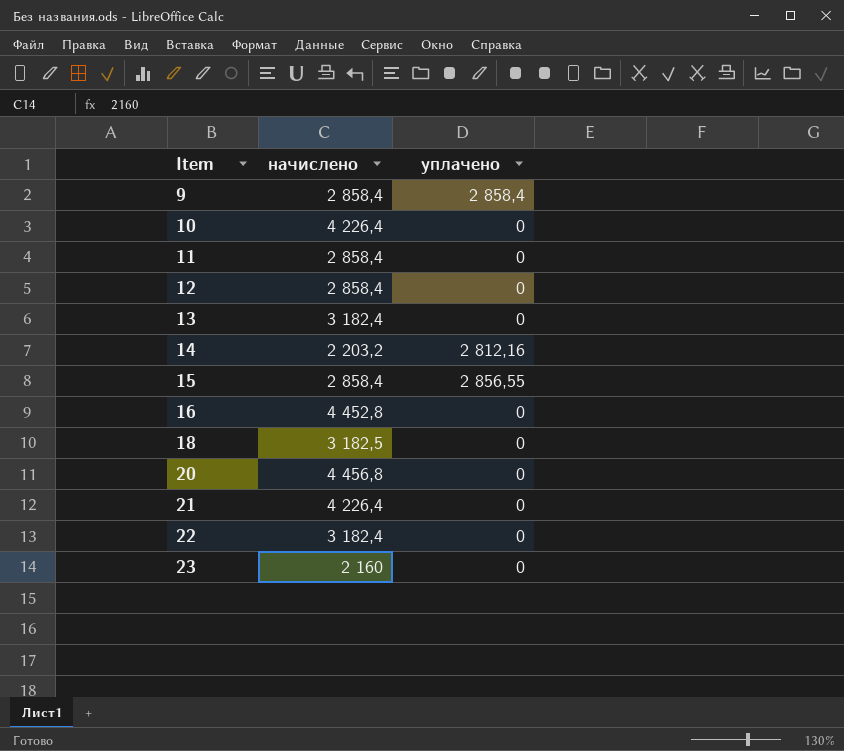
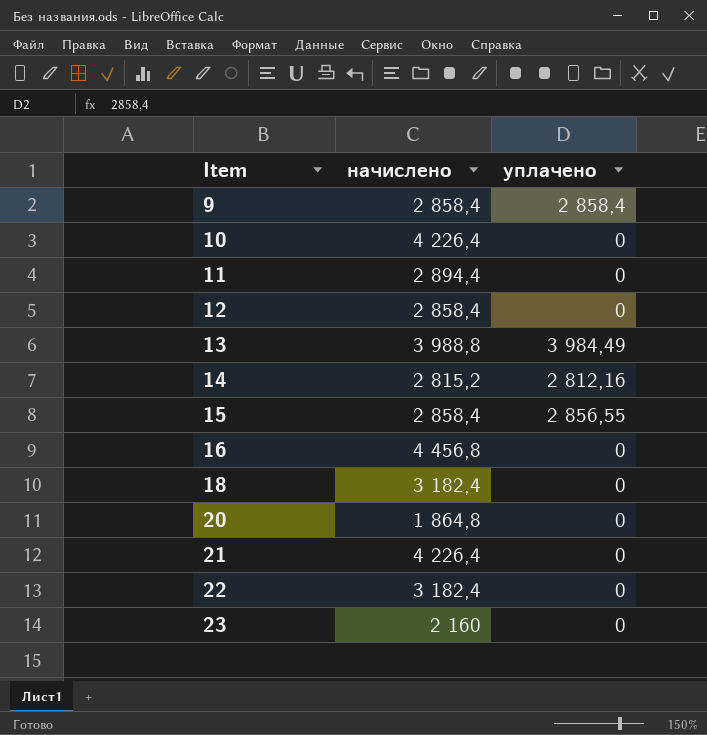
11 | начислено: 2 858,4 -> 2 894,4
13 | начислено: 3 182,4 -> 3 988,8
13 | уплачено: 0 -> 3 984,49
14 | начислено: 2 203,2 -> 2 815,2
16 | начислено: 4 452,8 -> 4 456,8
18 | начислено: 3 182,5 -> 3 182,4
20 | начислено: 4 456,8 -> 1 864,8

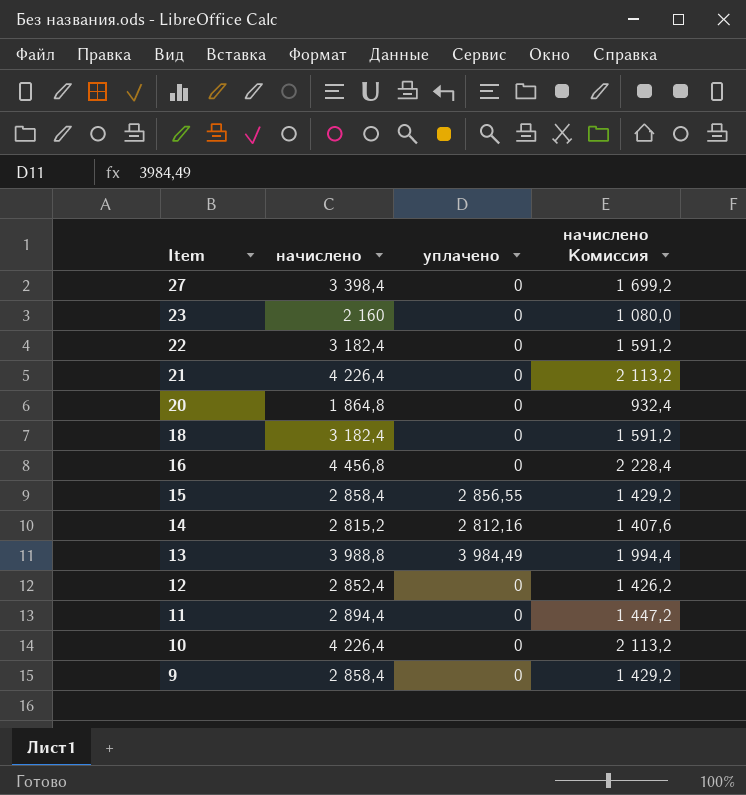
row order: Item ascending -> Item descending
column начислено Комиссия | formula: none -> [начислено] * 0,5
row 27: none -> 3 398,4 | 0 | 1 699,2
12 | начислено: 2 858,4 -> 2 852,4
9 | уплачено: 2 858,4 -> 0

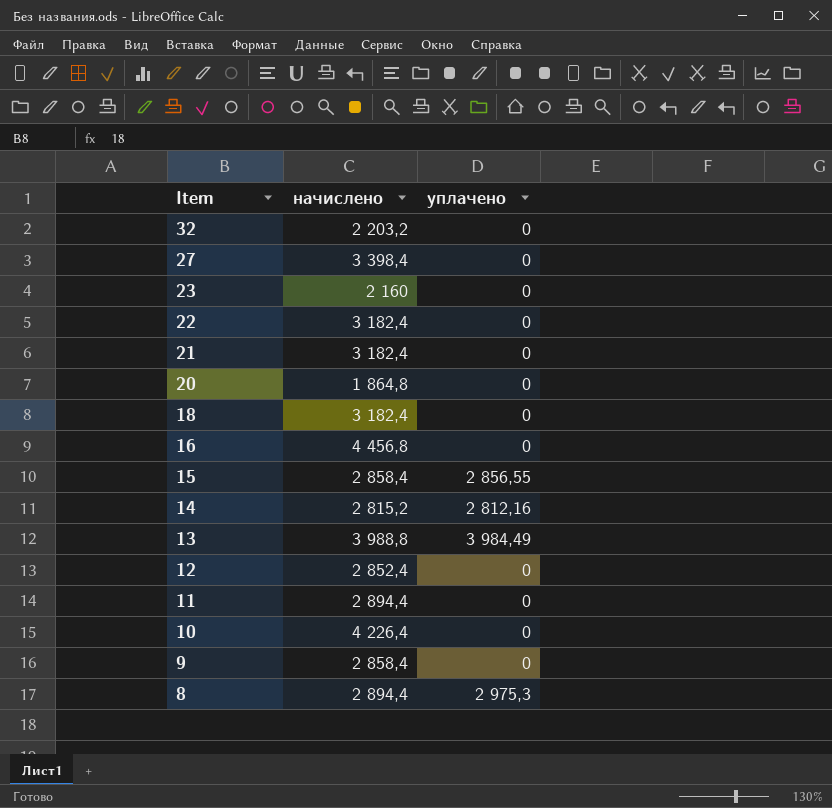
column начислено Комиссия | formula: [начислено] * 0,5 -> none
row 32: none -> 2 203,2 | 0
21 | начислено: 4 226,4 -> 3 182,4
row 8: none -> 2 894,4 | 2 975,3

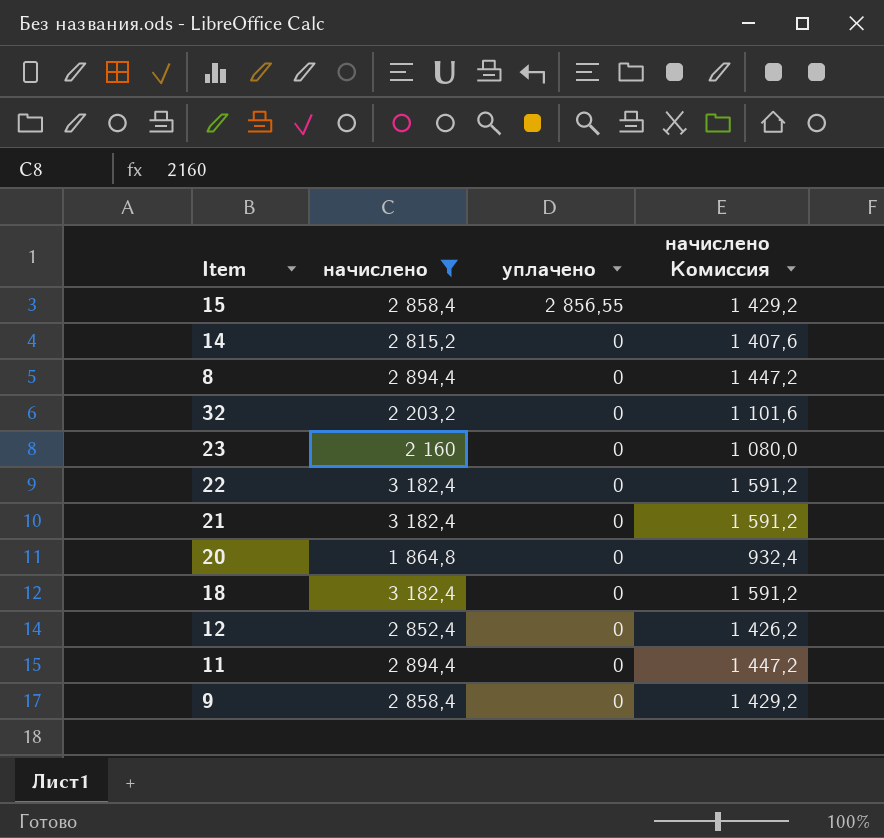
filter: none -> начислено <= 3 182,4
row order: Item descending -> уплачено descending
column начислено Комиссия | formula: none -> [начислено] * 0,5
14 | уплачено: 2 812,16 -> 0
8 | уплачено: 2 975,3 -> 0

